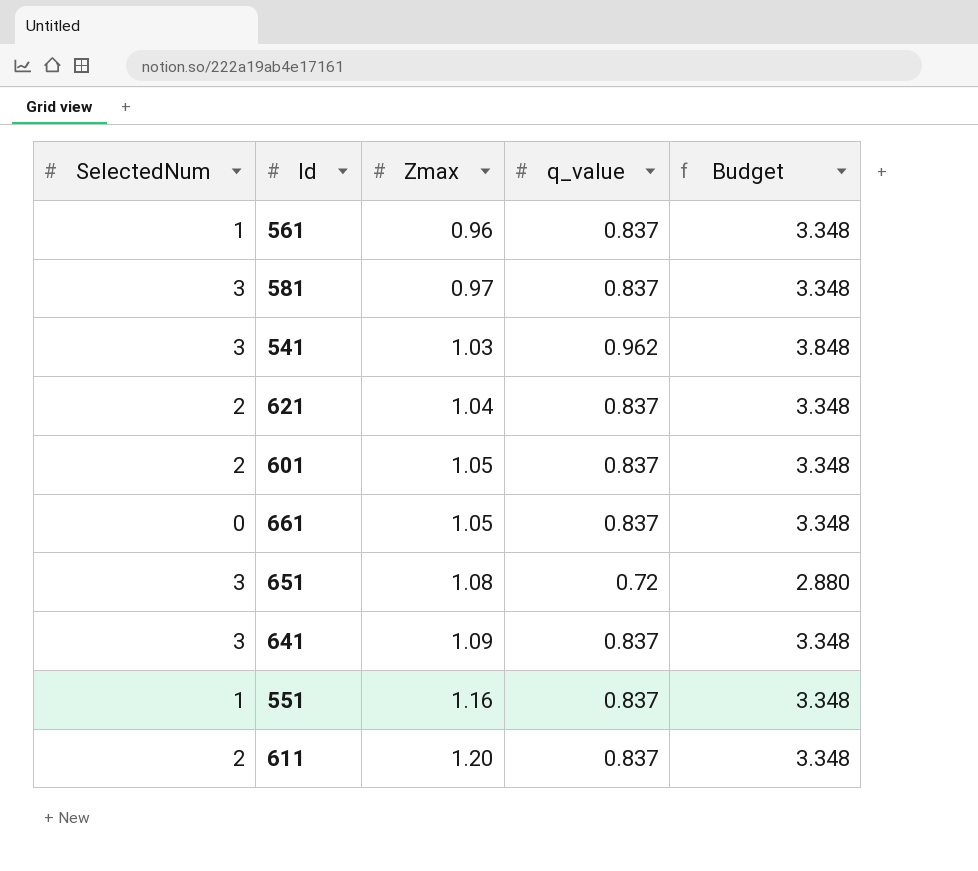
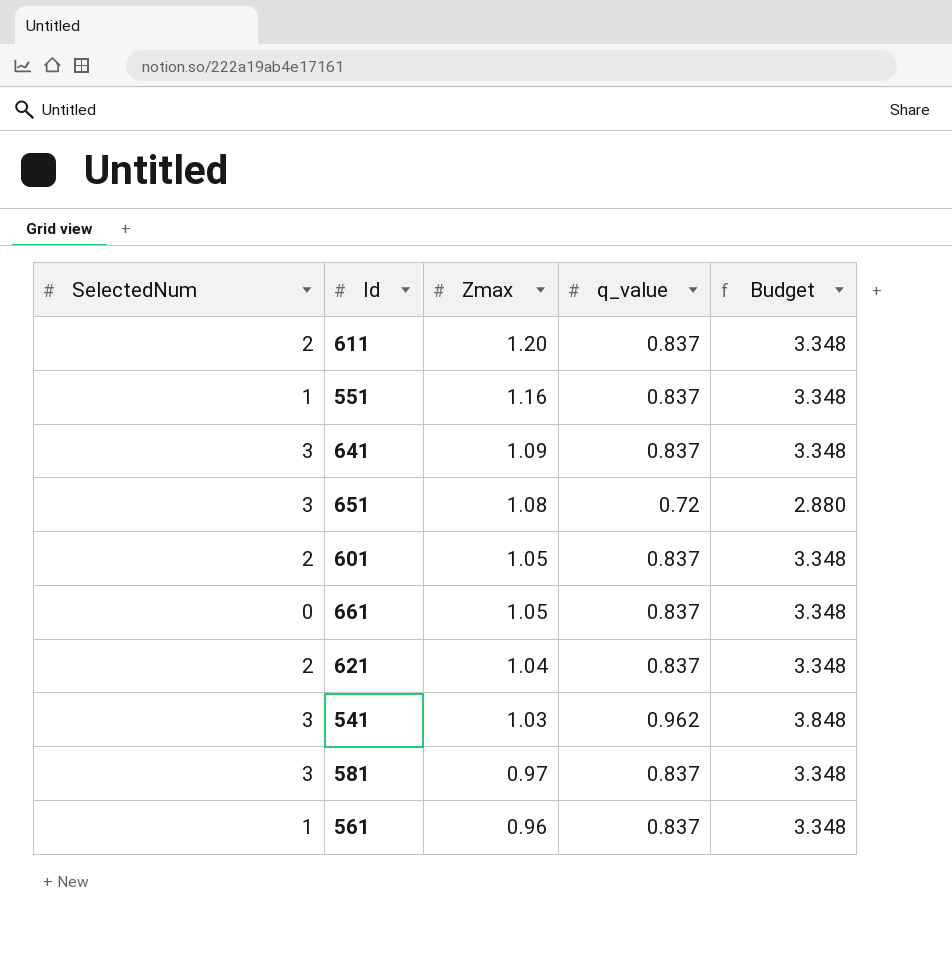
row order: Zmax ascending -> Zmax descending

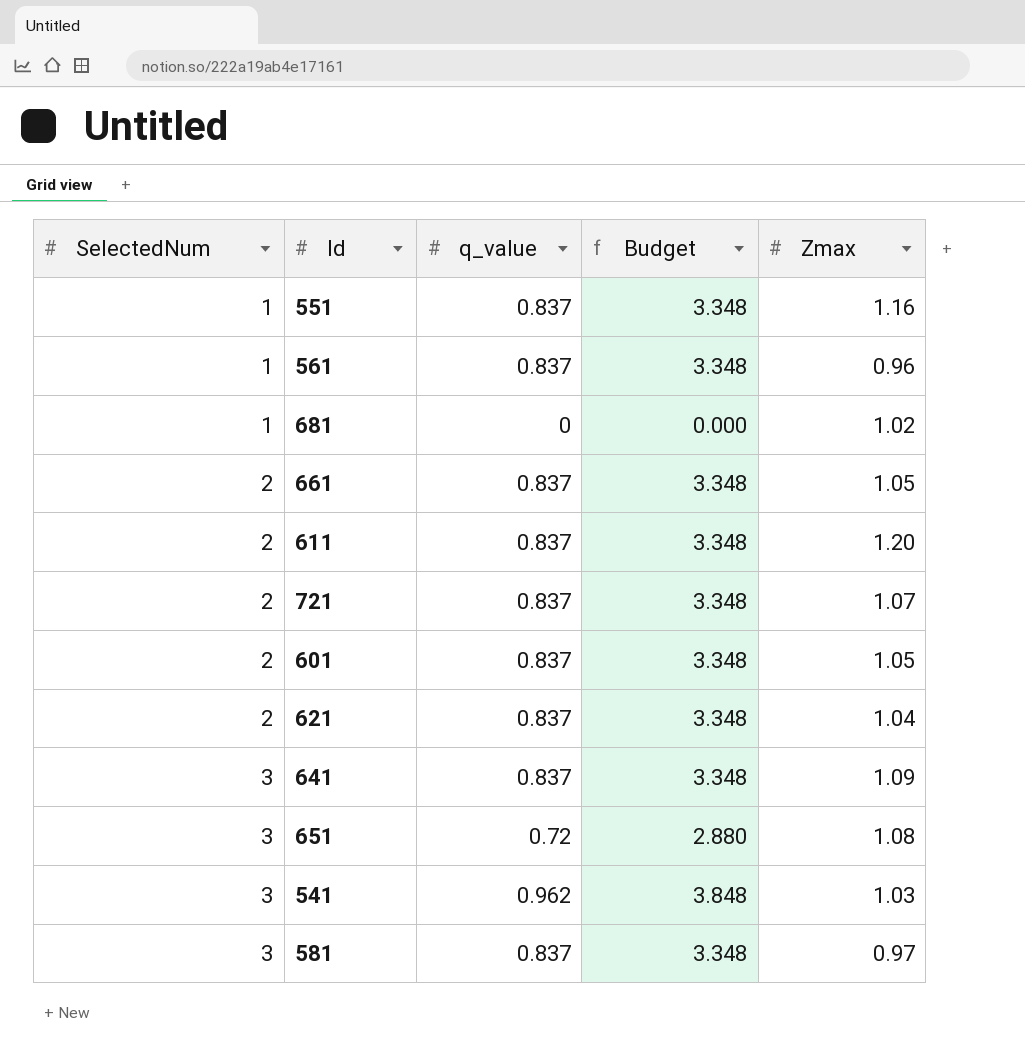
row order: Zmax descending -> SelectedNum ascending
column Zmax | position: 3 -> 5
row 681: none -> 1 | 0 | 0.000 | 1.02
661 | SelectedNum: 0 -> 2
row 721: none -> 2 | 0.837 | 3.348 | 1.07

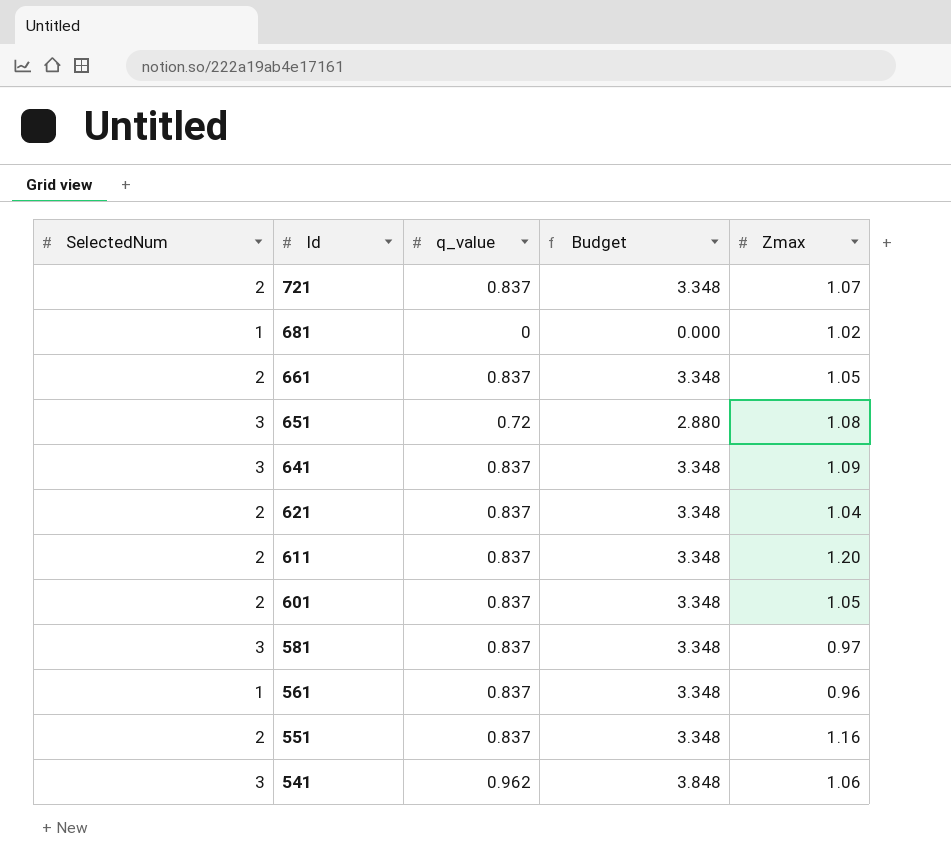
row order: SelectedNum ascending -> Id descending
551 | SelectedNum: 1 -> 2
541 | Zmax: 1.03 -> 1.06

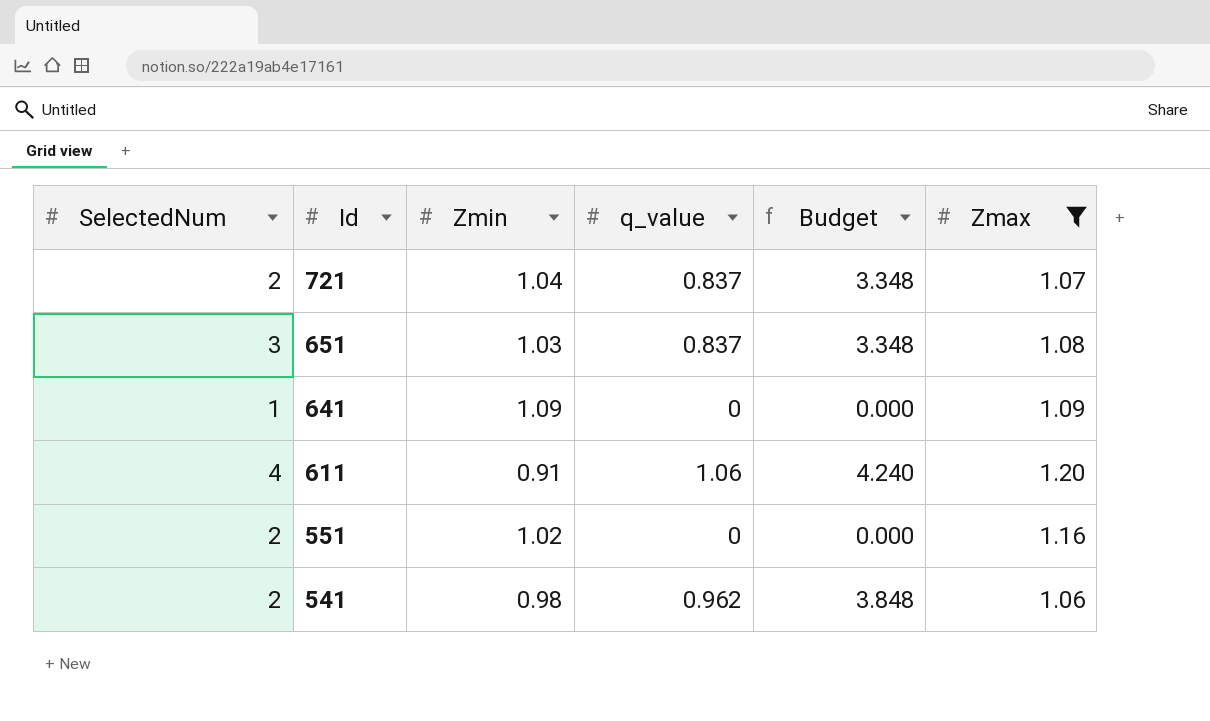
filter: none -> Zmax >= 1.06
column Zmin | position: none -> 3
651 | q_value: 0.72 -> 0.837
651 | Budget: 2.880 -> 3.348
641 | SelectedNum: 3 -> 1
641 | q_value: 0.837 -> 0
641 | Budget: 3.348 -> 0.000
611 | SelectedNum: 2 -> 4
611 | q_value: 0.837 -> 1.06
611 | Budget: 3.348 -> 4.240
551 | q_value: 0.837 -> 0
551 | Budget: 3.348 -> 0.000
541 | SelectedNum: 3 -> 2

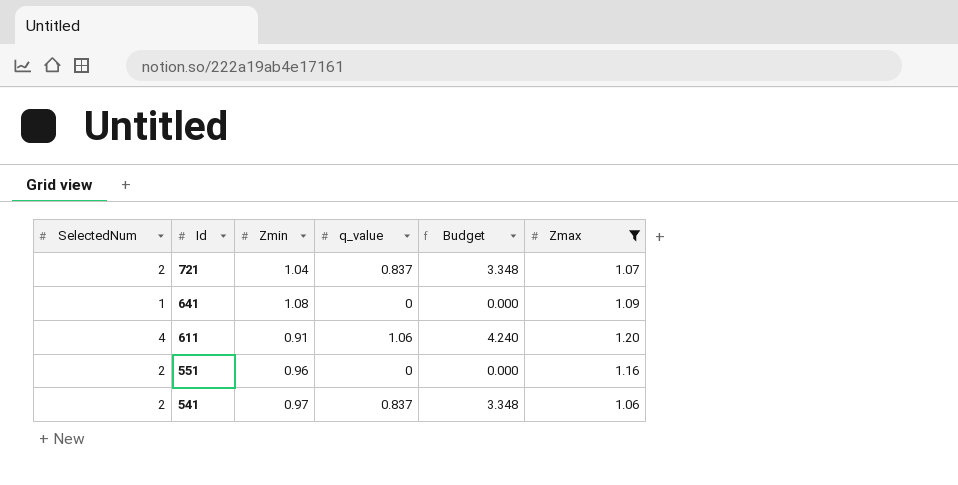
row 651: 3 | 1.03 | 0.837 | 3.348 | 1.08 -> none
641 | Zmin: 1.09 -> 1.08
551 | Zmin: 1.02 -> 0.96
541 | Zmin: 0.98 -> 0.97
541 | q_value: 0.962 -> 0.837
541 | Budget: 3.848 -> 3.348

